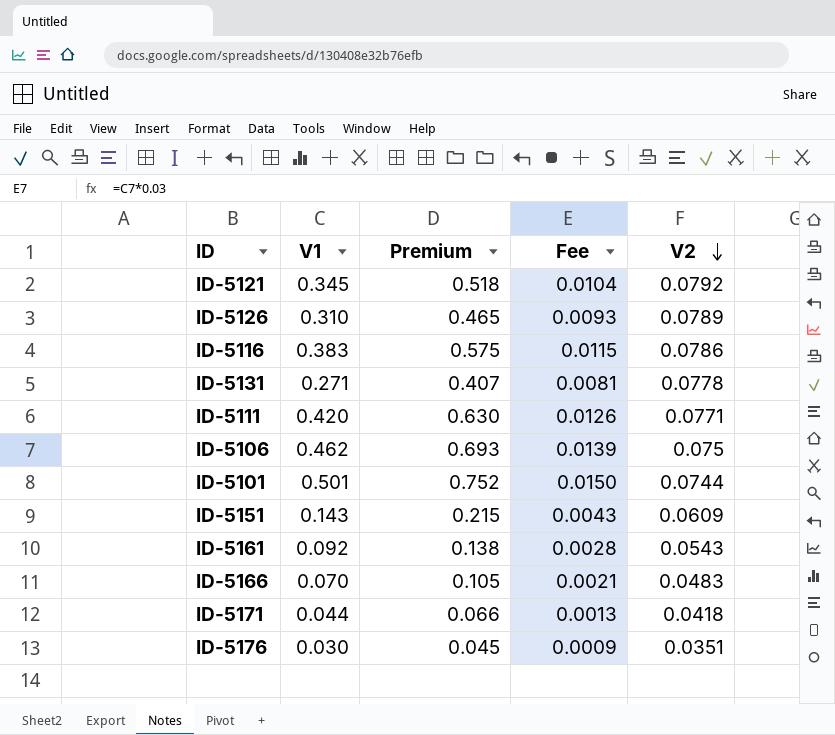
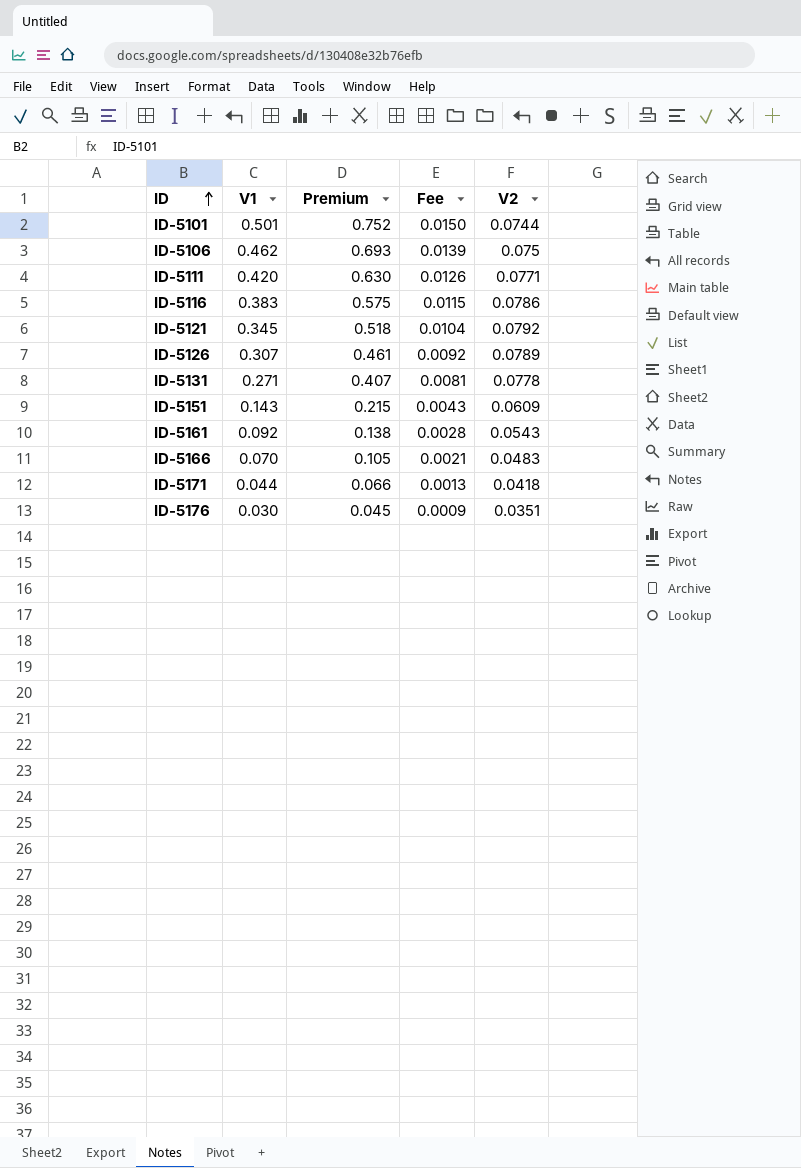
row order: V2 descending -> ID ascending
ID-5126 | V1: 0.310 -> 0.307
ID-5126 | Premium: 0.465 -> 0.461
ID-5126 | Fee: 0.0093 -> 0.0092

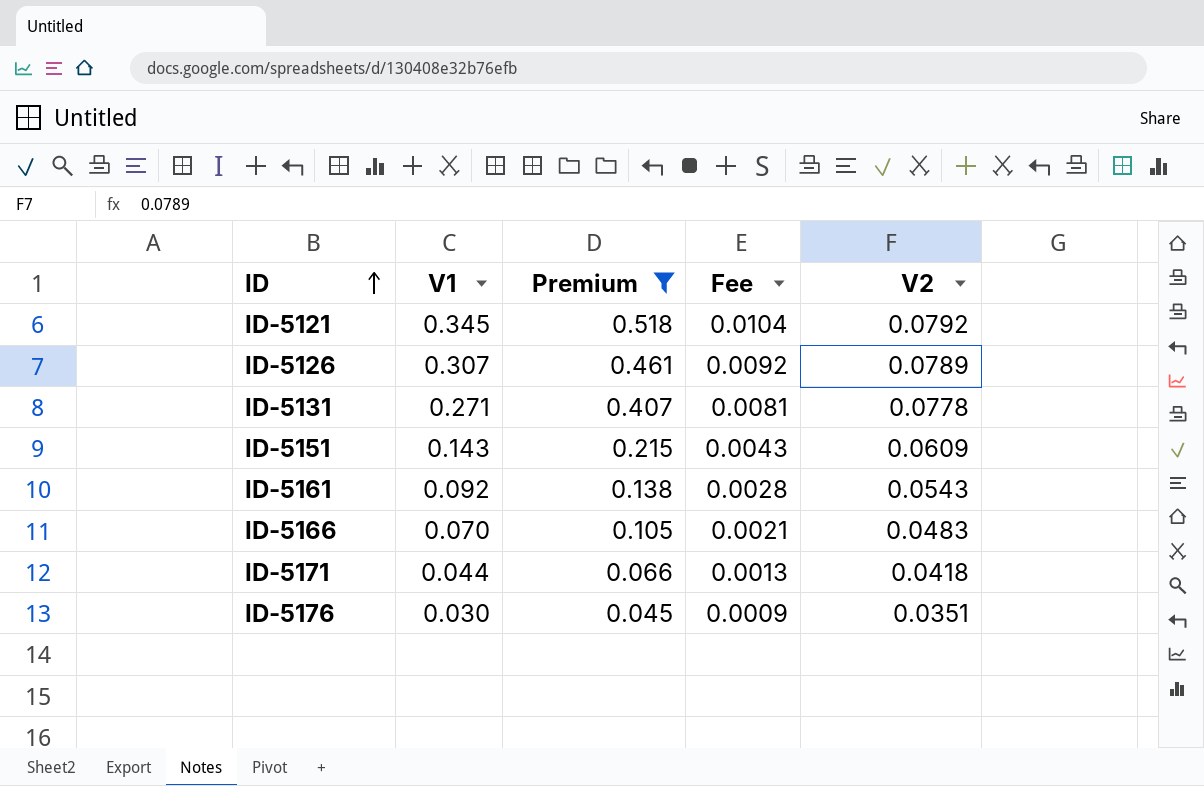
filter: none -> Premium <= 0.518

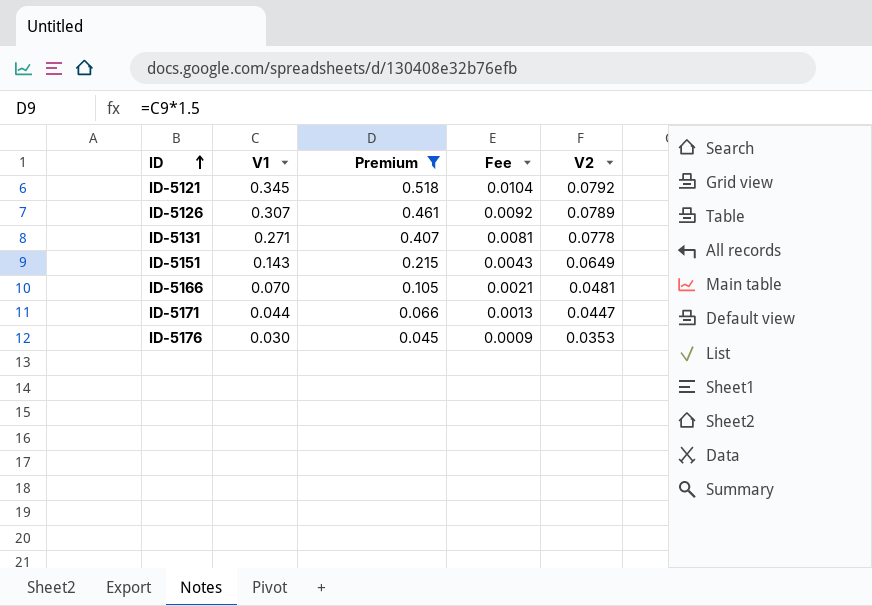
row ID-5161: 0.092 | 0.138 | 0.0028 | 0.0543 -> none
ID-5151 | V2: 0.0609 -> 0.0649
ID-5166 | V2: 0.0483 -> 0.0481
ID-5171 | V2: 0.0418 -> 0.0447
ID-5176 | V2: 0.0351 -> 0.0353

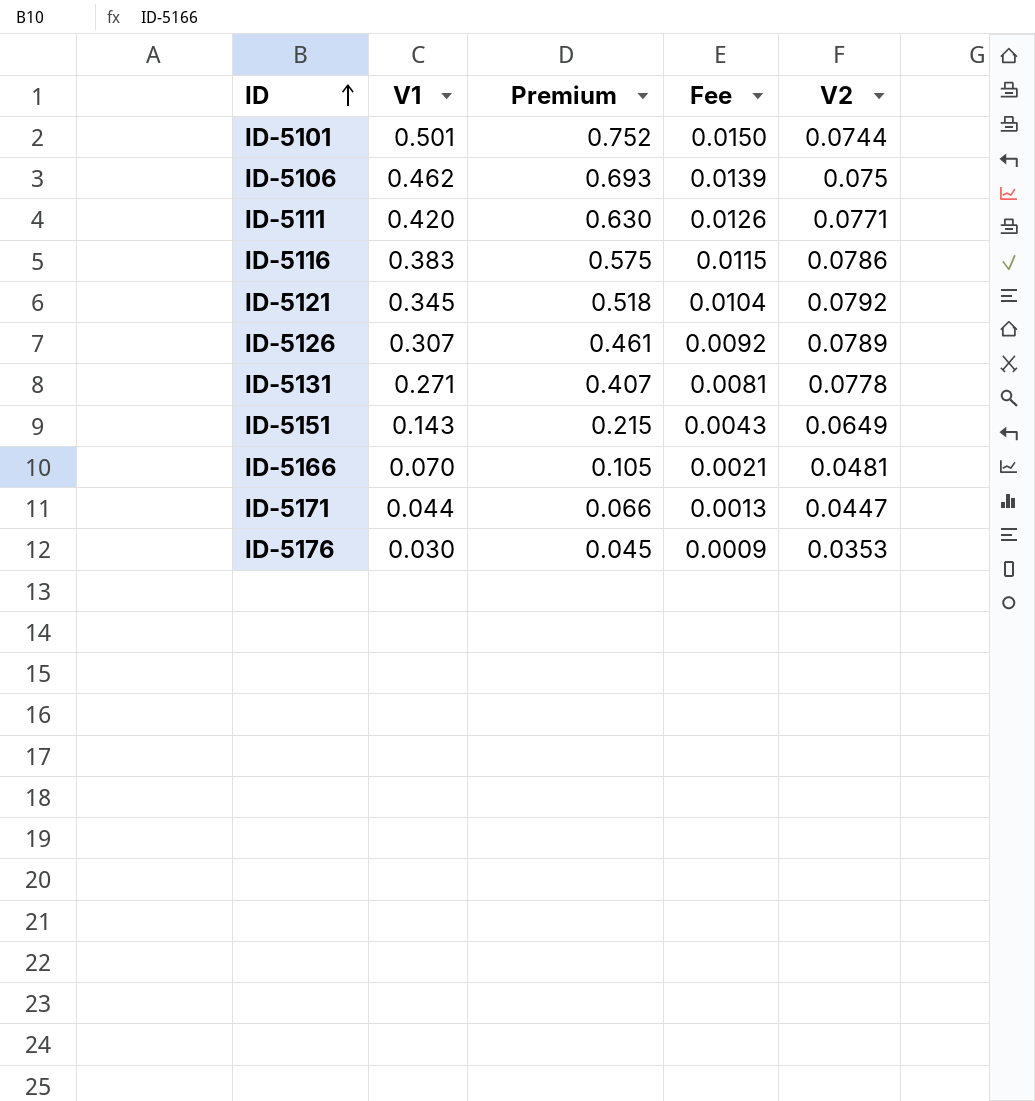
filter: Premium <= 0.518 -> none

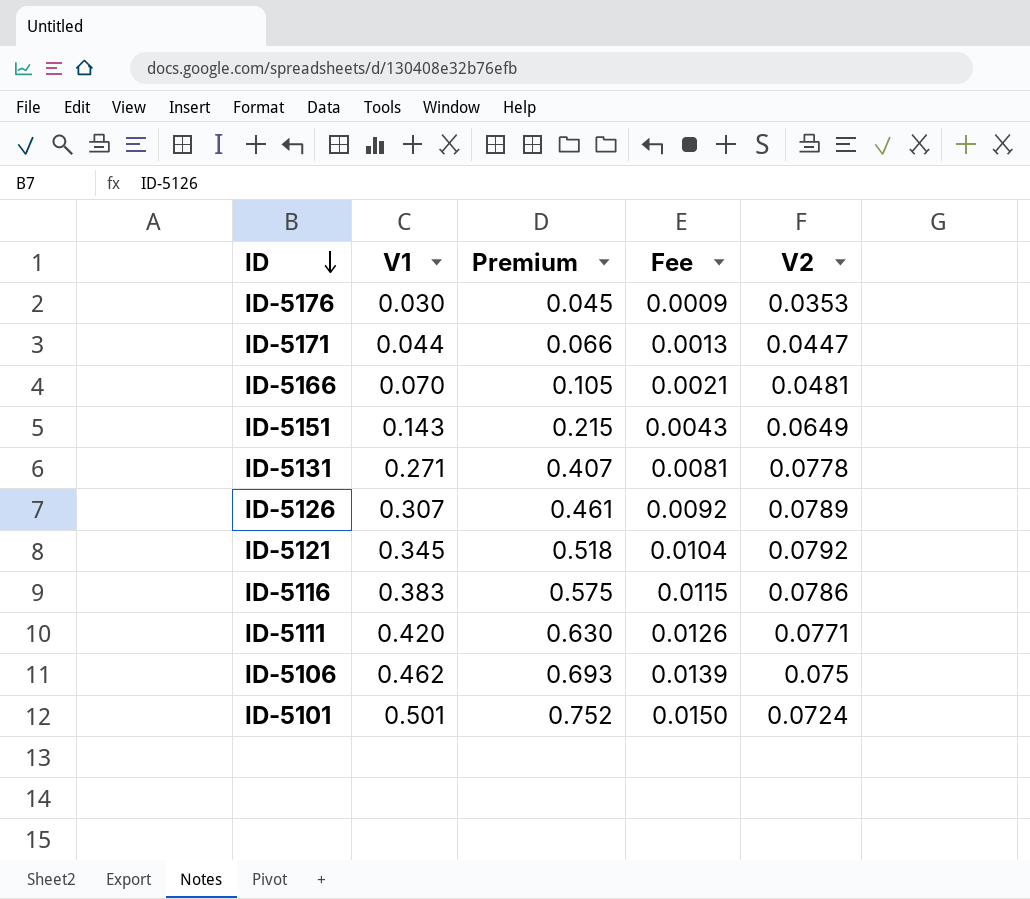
row order: ID ascending -> ID descending
ID-5101 | V2: 0.0744 -> 0.0724

